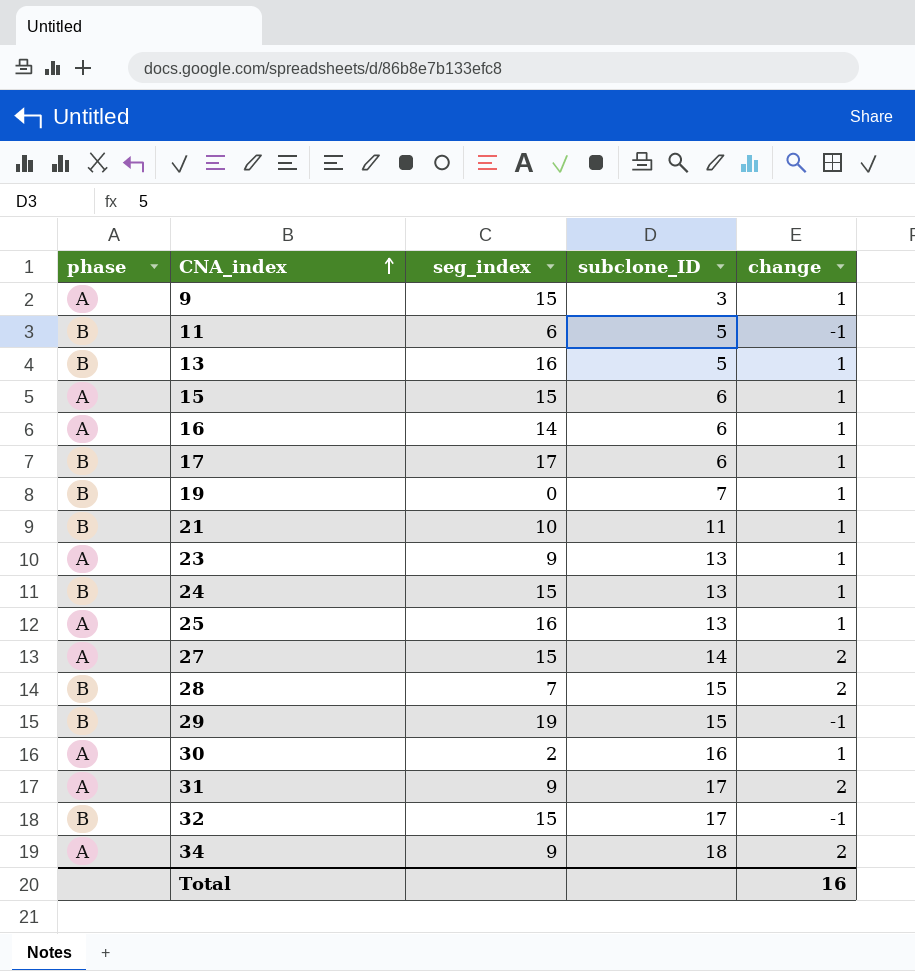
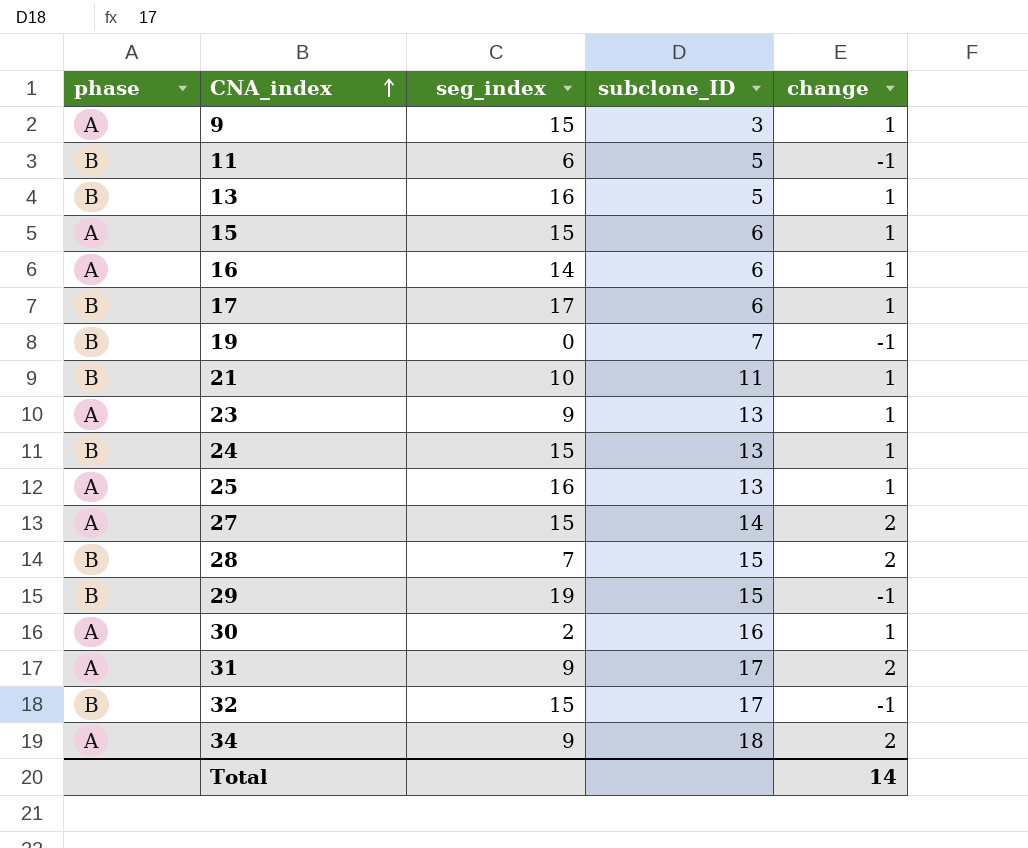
19 | change: 1 -> -1
Total | change: 16 -> 14

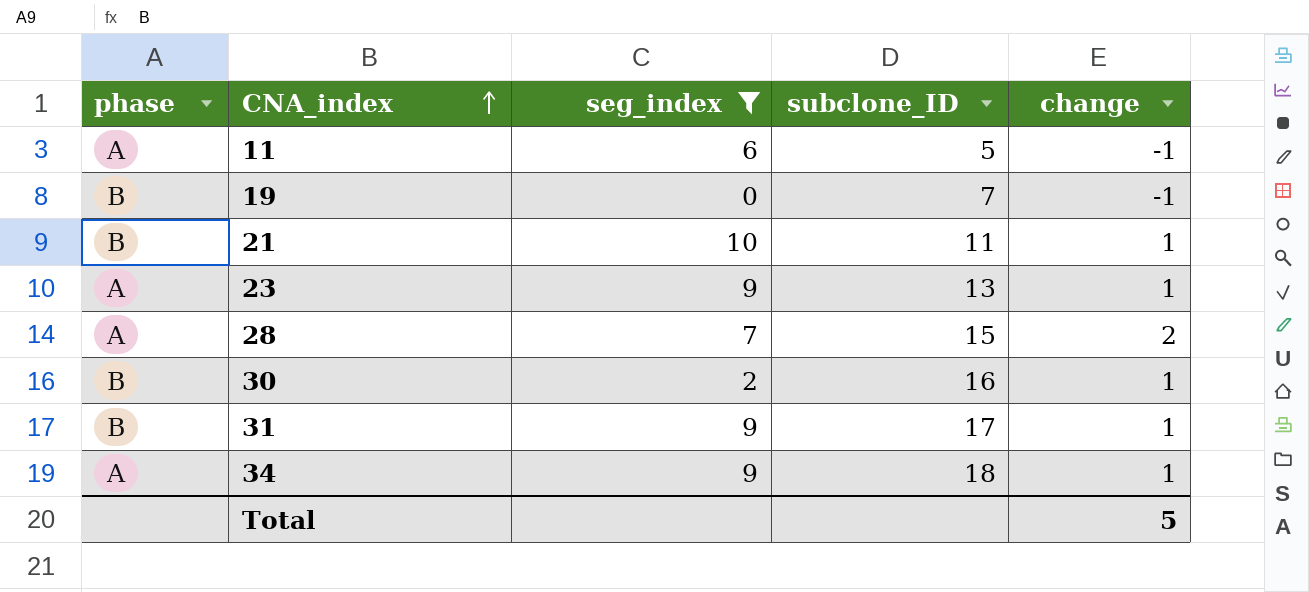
filter: none -> seg_index <= 10
11 | phase: B -> A
28 | phase: B -> A
30 | phase: A -> B
31 | phase: A -> B
31 | change: 2 -> 1
34 | change: 2 -> 1
Total | change: 14 -> 5

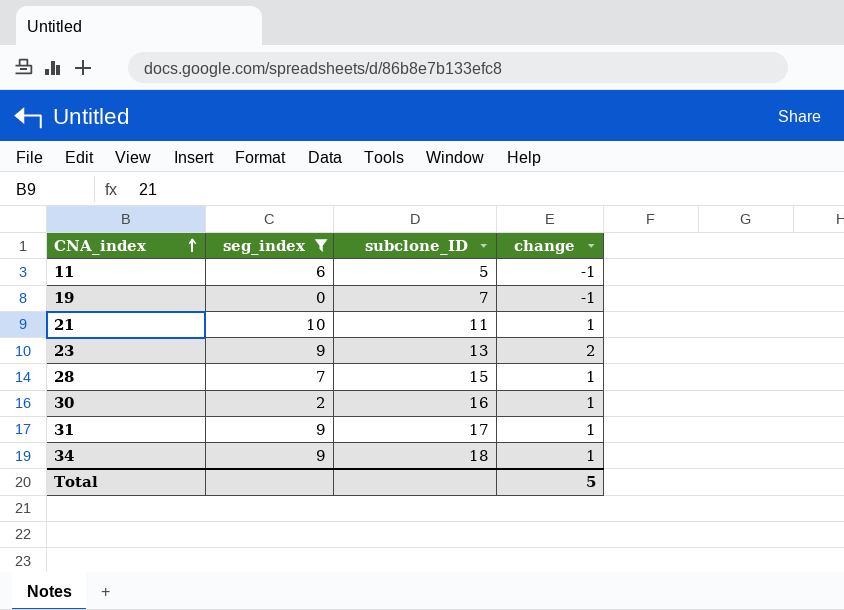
column phase | position: 1 -> none
23 | change: 1 -> 2
28 | change: 2 -> 1

